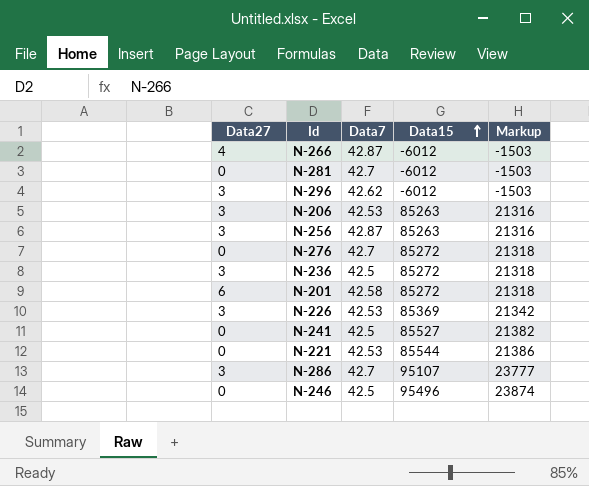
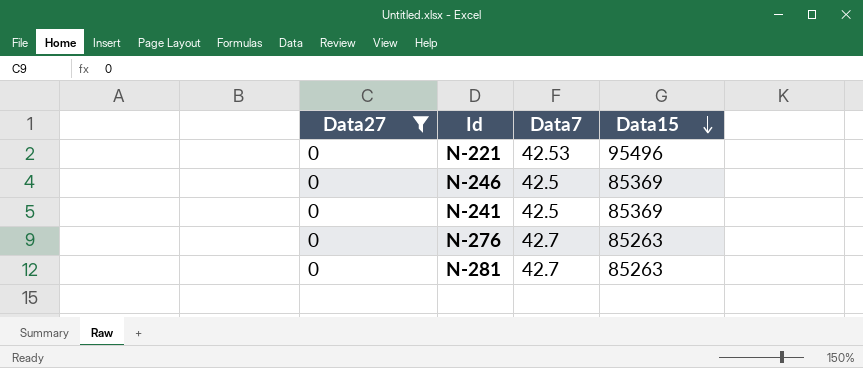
filter: none -> Data27 = 0
row order: Data15 ascending -> Data15 descending
column Markup | formula: [Data15] * 0.25 -> none
N-221 | Data15: 85544 -> 95496
N-246 | Data15: 95496 -> 85369
N-241 | Data15: 85527 -> 85369
N-276 | Data15: 85272 -> 85263
N-281 | Data15: -6012 -> 85263

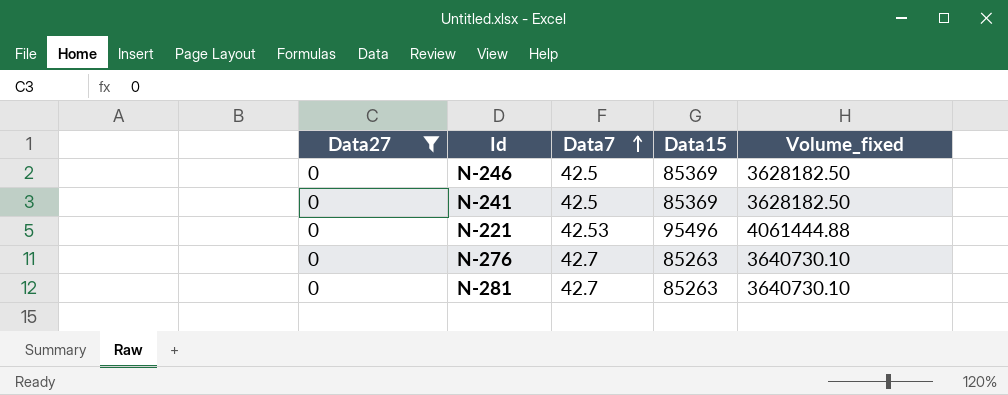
row order: Data15 descending -> Data7 ascending
column Volume_fixed | formula: none -> [Data7] * [Data15]

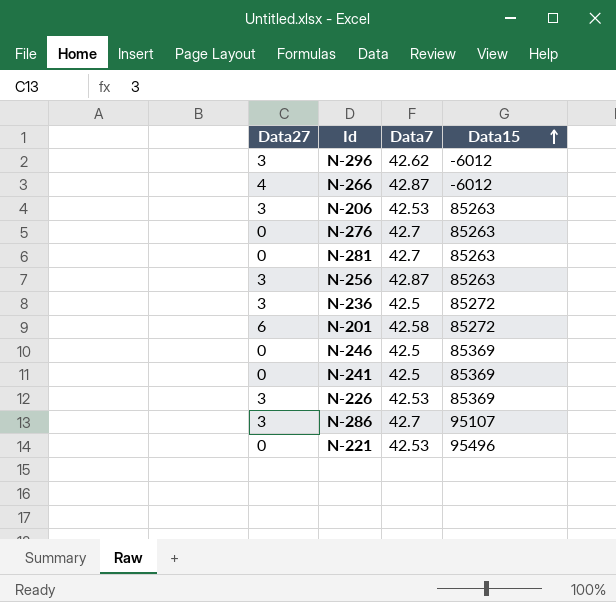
filter: Data27 = 0 -> none
row order: Data7 ascending -> Data15 ascending
column Volume_fixed | formula: [Data7] * [Data15] -> none

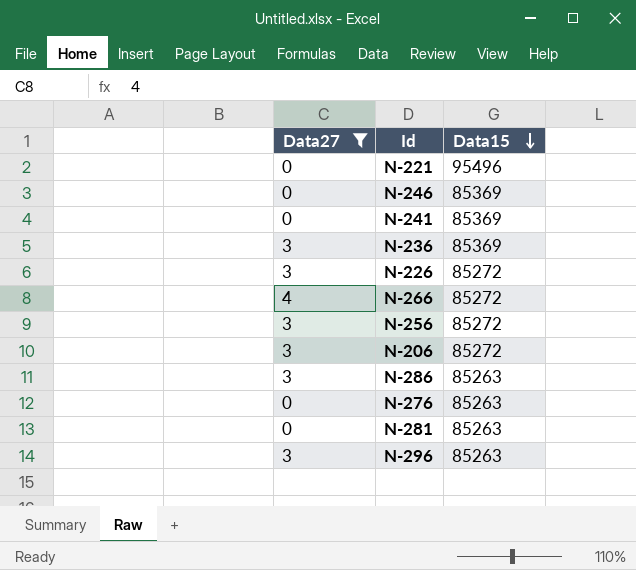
filter: none -> Data27 != 6
row order: Data15 ascending -> Data15 descending
column Data7 | position: 3 -> none
N-236 | Data15: 85272 -> 85369
N-226 | Data15: 85369 -> 85272
N-266 | Data15: -6012 -> 85272
N-256 | Data15: 85263 -> 85272
N-206 | Data15: 85263 -> 85272
N-286 | Data15: 95107 -> 85263
N-296 | Data15: -6012 -> 85263

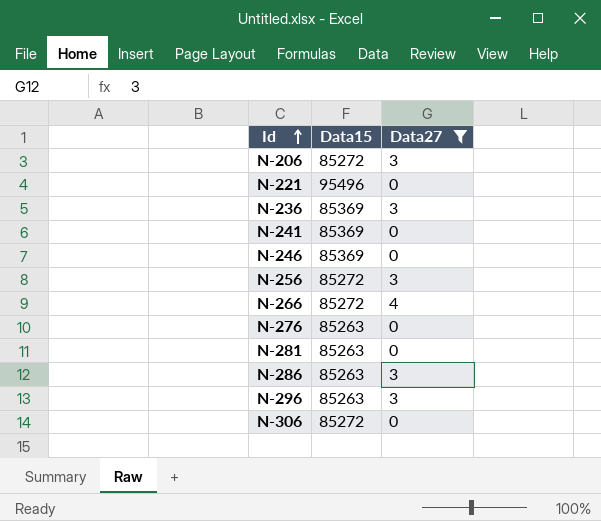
row order: Data15 descending -> Id ascending
column Data27 | position: 1 -> 3
row N-226: 3 | 85272 -> none
row N-306: none -> 85272 | 0

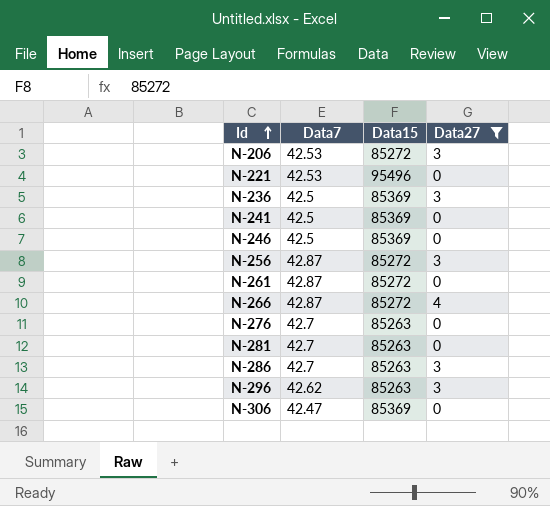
column Data7 | position: none -> 2
row N-261: none -> 42.87 | 85272 | 0
N-306 | Data15: 85272 -> 85369

